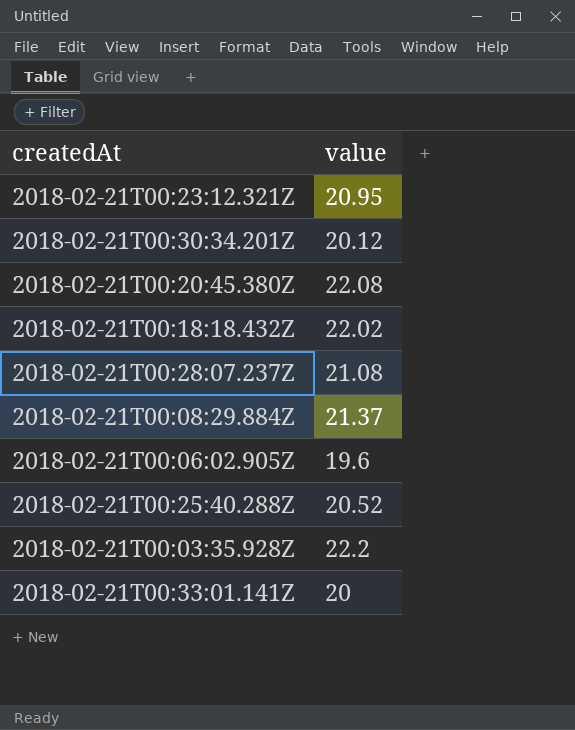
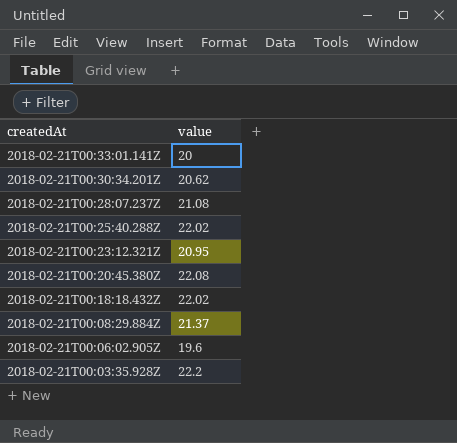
row order: none -> createdAt descending
2018-02-21T00:30:34.201Z | value: 20.12 -> 20.62
2018-02-21T00:25:40.288Z | value: 20.52 -> 22.02

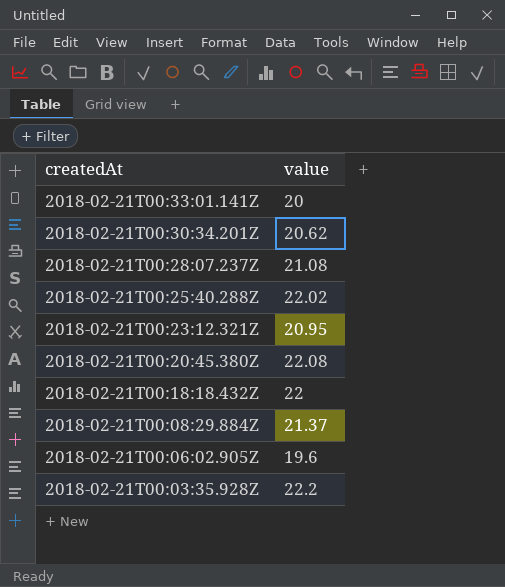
2018-02-21T00:18:18.432Z | value: 22.02 -> 22

